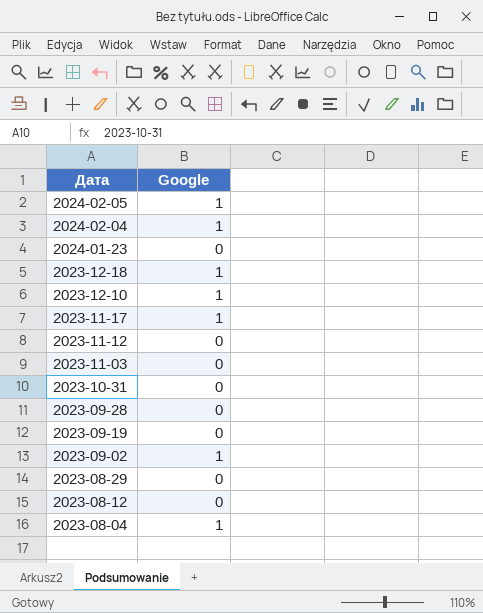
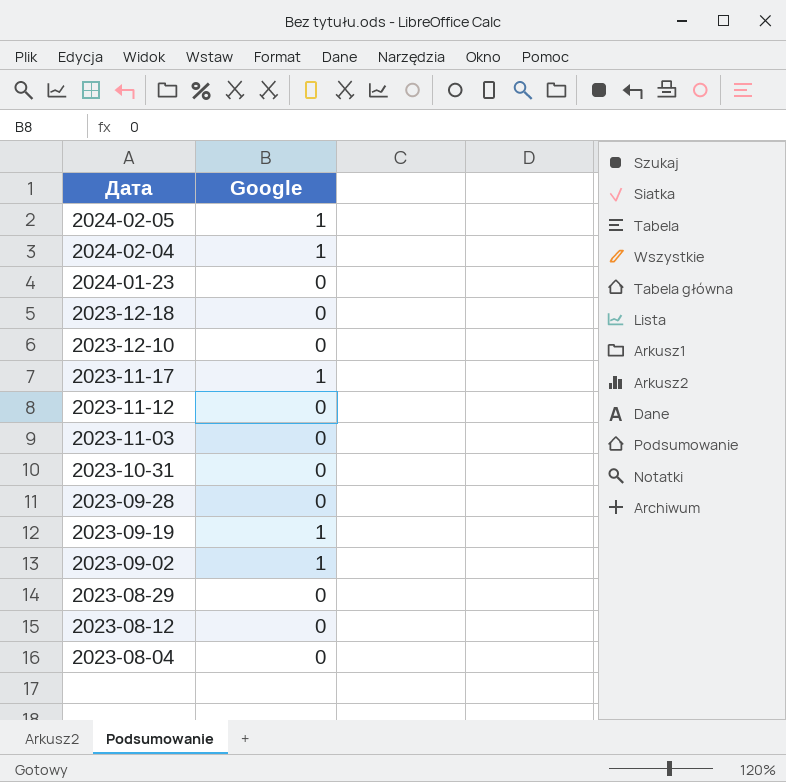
2023-12-18 | Google: 1 -> 0
2023-12-10 | Google: 1 -> 0
2023-09-19 | Google: 0 -> 1
2023-08-04 | Google: 1 -> 0

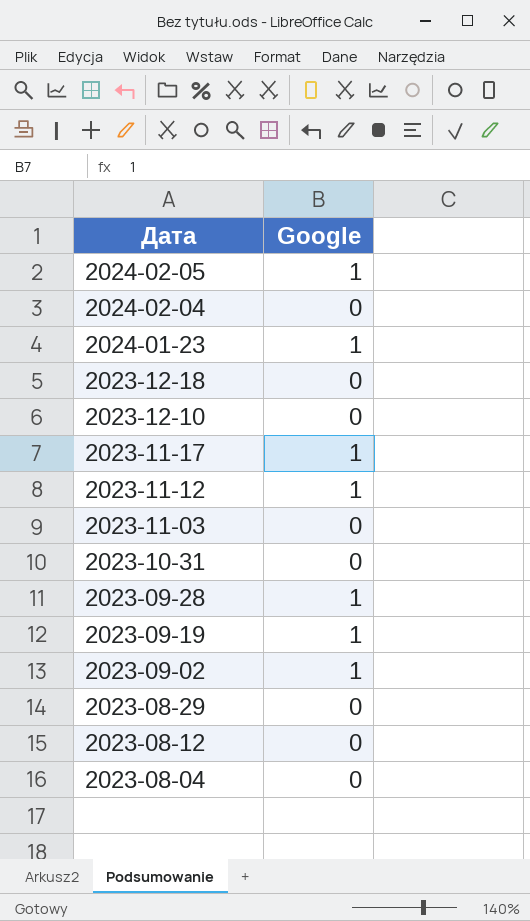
2024-02-04 | Google: 1 -> 0
2024-01-23 | Google: 0 -> 1
2023-11-12 | Google: 0 -> 1
2023-09-28 | Google: 0 -> 1

